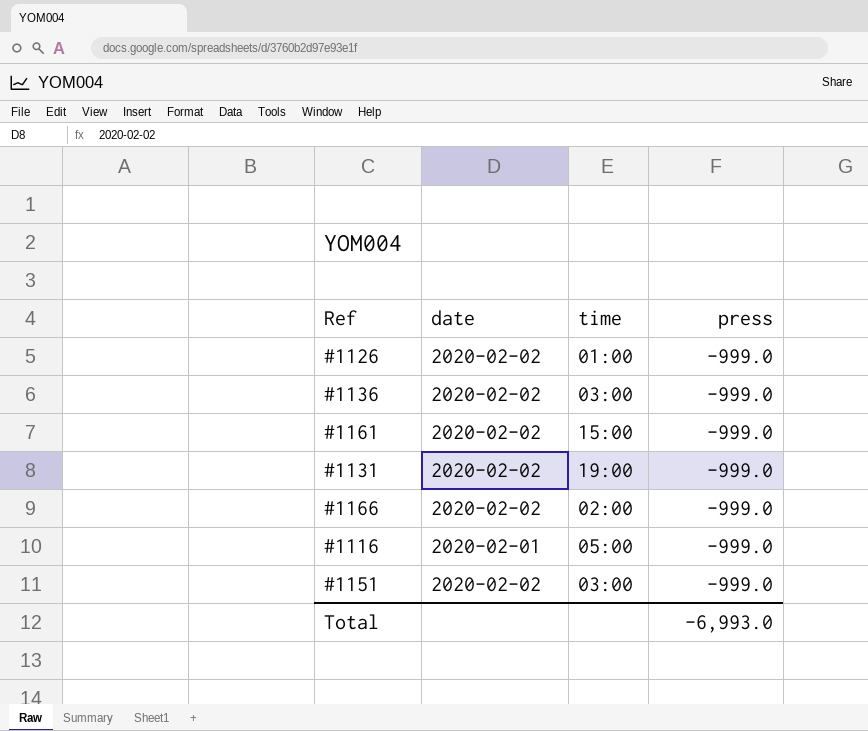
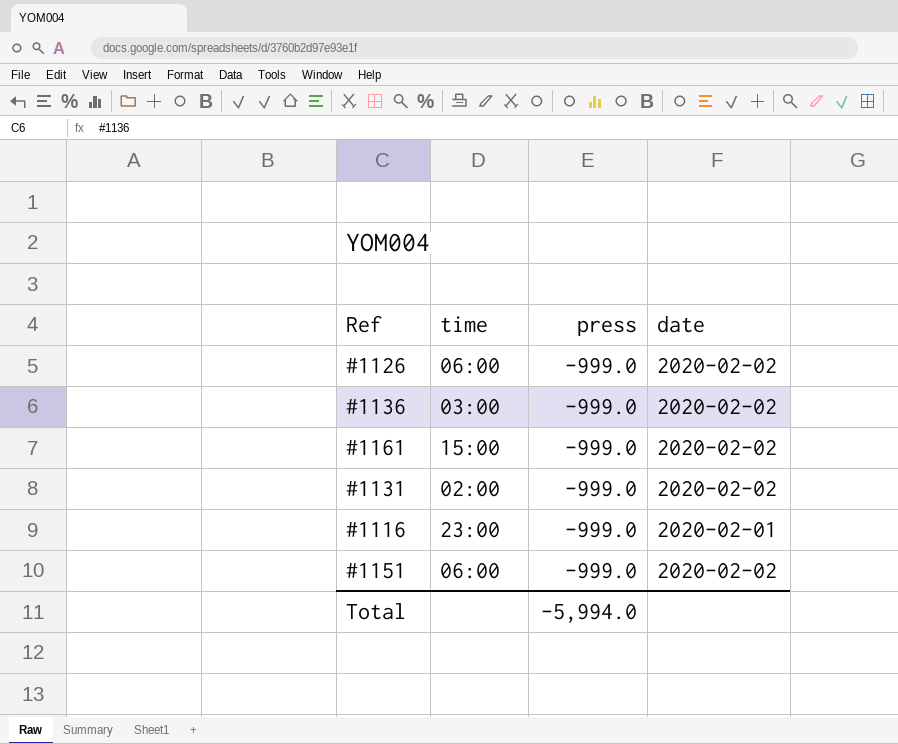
column date | position: 2 -> 4
row #1166: 2020-02-02 | 02:00 | -999.0 -> none
#1126 | time: 01:00 -> 06:00
#1131 | time: 19:00 -> 02:00
#1116 | time: 05:00 -> 23:00
#1151 | time: 03:00 -> 06:00
Total | press: -6,993.0 -> -5,994.0

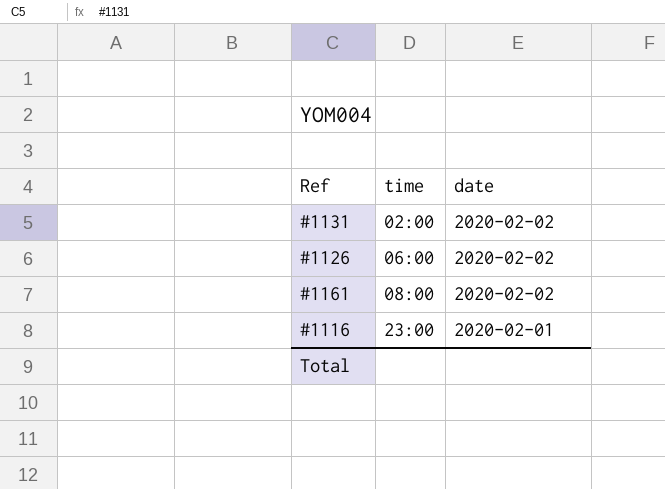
row order: none -> time ascending
column press | position: 3 -> none
row #1136: 03:00 | -999.0 | 2020-02-02 -> none
row #1151: 06:00 | -999.0 | 2020-02-02 -> none
#1161 | time: 15:00 -> 08:00

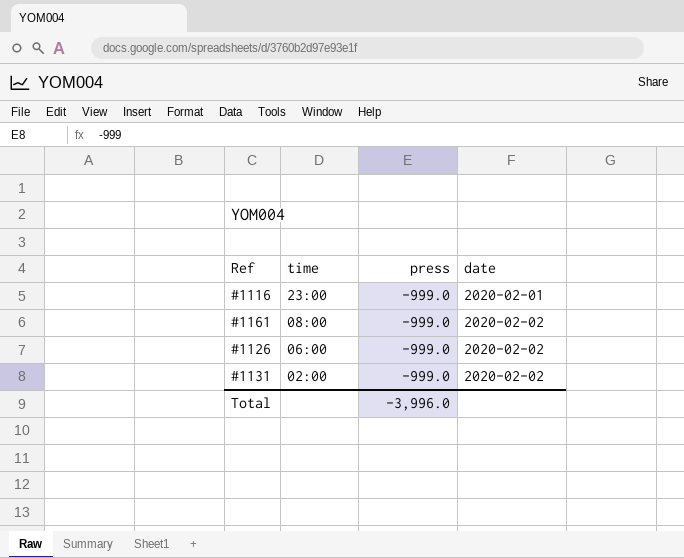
row order: time ascending -> time descending
column press | position: none -> 3

